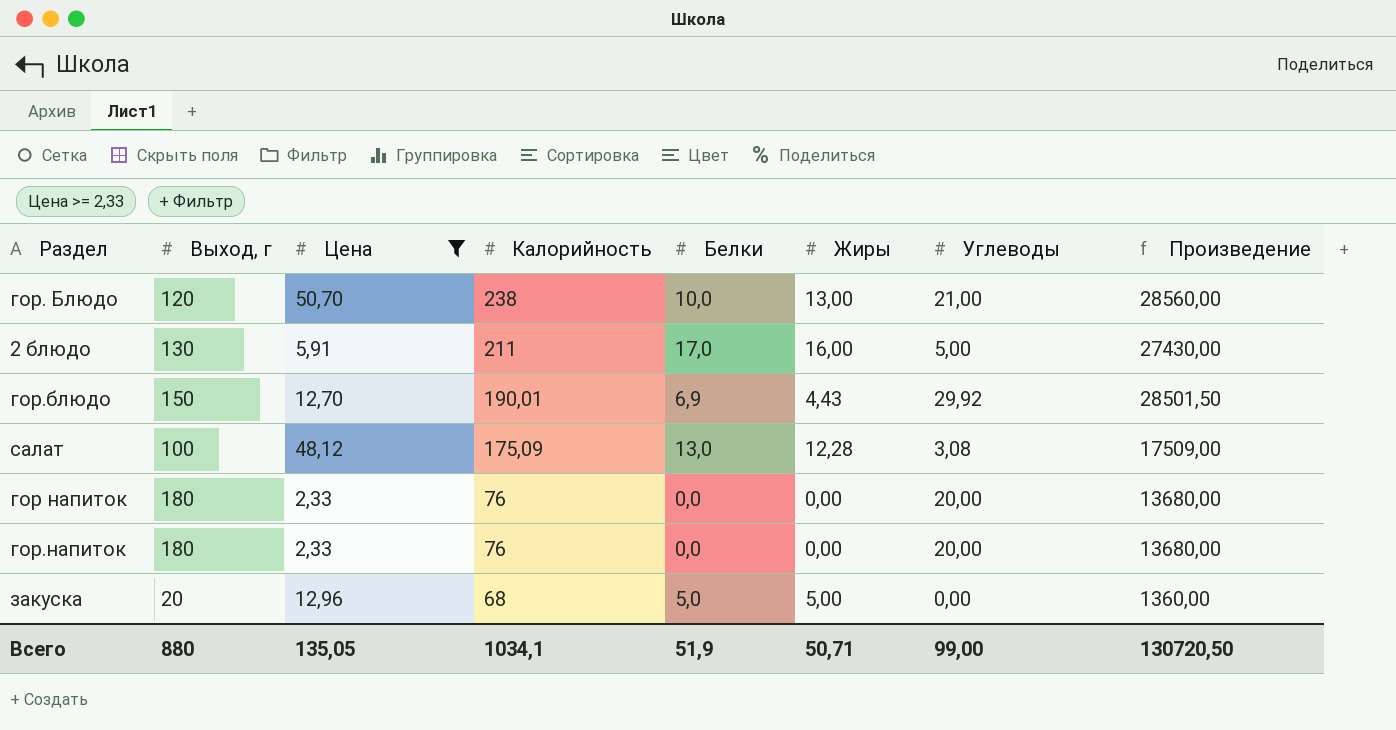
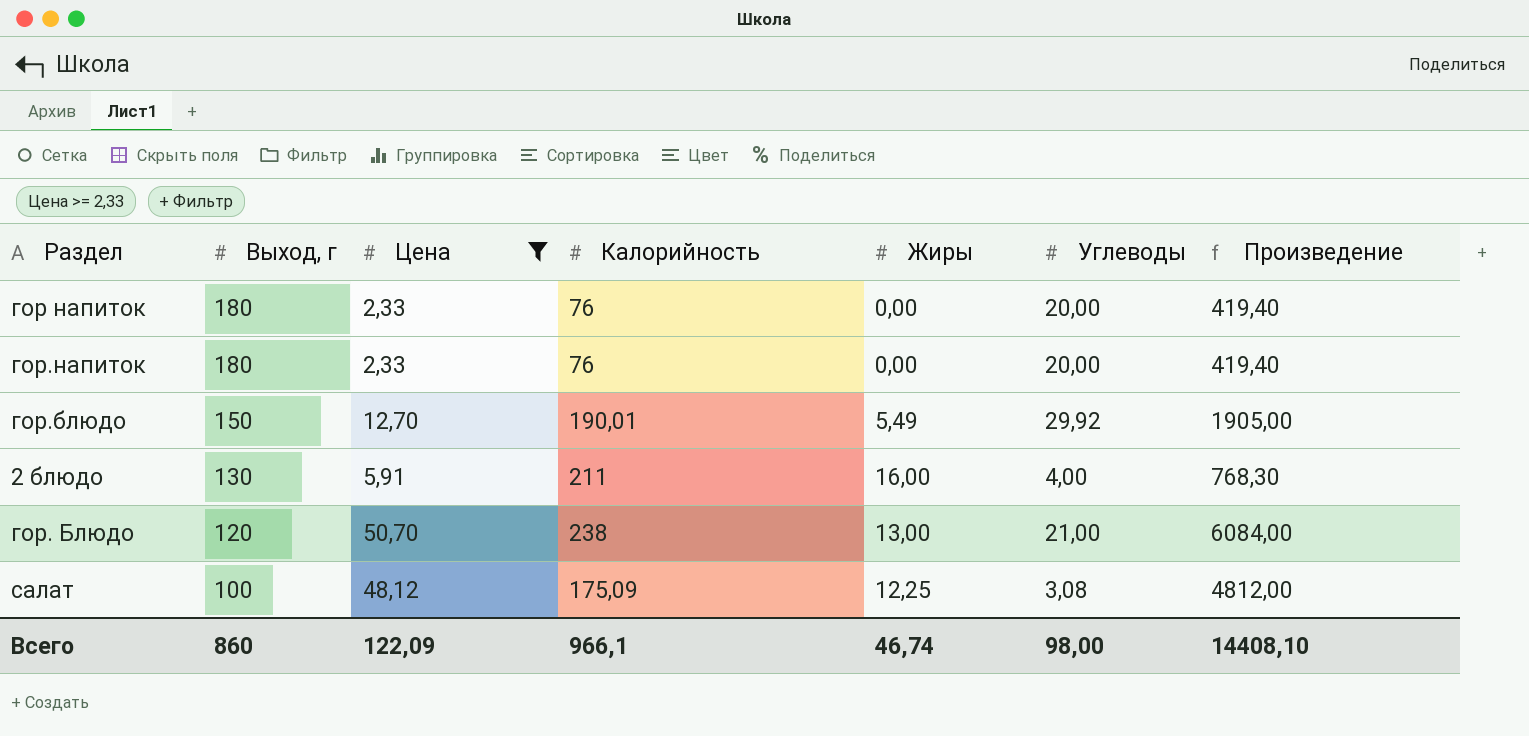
row order: Калорийность descending -> Выход, г descending
column Белки | position: 5 -> none
column Произведение | formula: [Выход, г] * [Калорийность] -> [Выход, г] * [Цена]
row закуска: 20 | 12,96 | 68 | 5,0 | 5,00 | 0,00 | 1360,00 -> none
гор.блюдо | Жиры: 4,43 -> 5,49
2 блюдо | Углеводы: 5,00 -> 4,00
салат | Жиры: 12,28 -> 12,25
Всего | Выход, г: 880 -> 860
Всего | Цена: 135,05 -> 122,09
Всего | Калорийность: 1034,1 -> 966,1
Всего | Жиры: 50,71 -> 46,74
Всего | Углеводы: 99,00 -> 98,00
Всего | Произведение: 130720,50 -> 14408,10

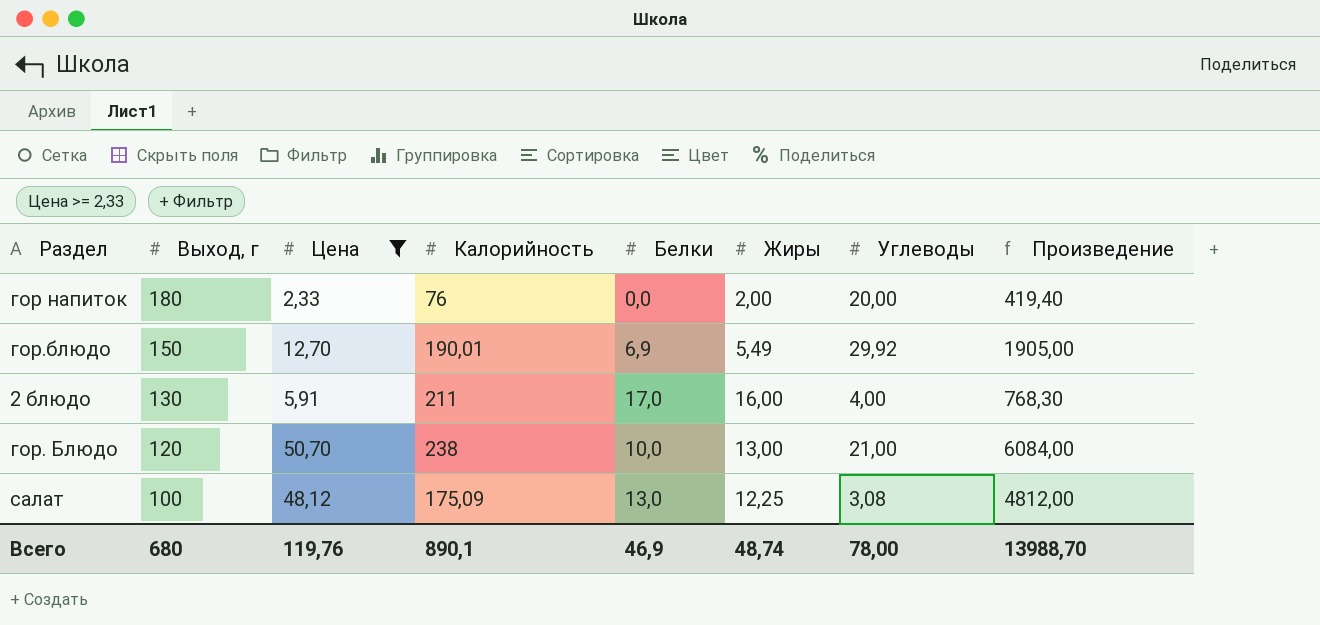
column Белки | position: none -> 5
row гор.напиток: 180 | 2,33 | 76 | 0,00 | 20,00 | 419,40 -> none
гор напиток | Жиры: 0,00 -> 2,00
Всего | Выход, г: 860 -> 680
Всего | Цена: 122,09 -> 119,76
Всего | Калорийность: 966,1 -> 890,1
Всего | Жиры: 46,74 -> 48,74
Всего | Углеводы: 98,00 -> 78,00
Всего | Произведение: 14408,10 -> 13988,70

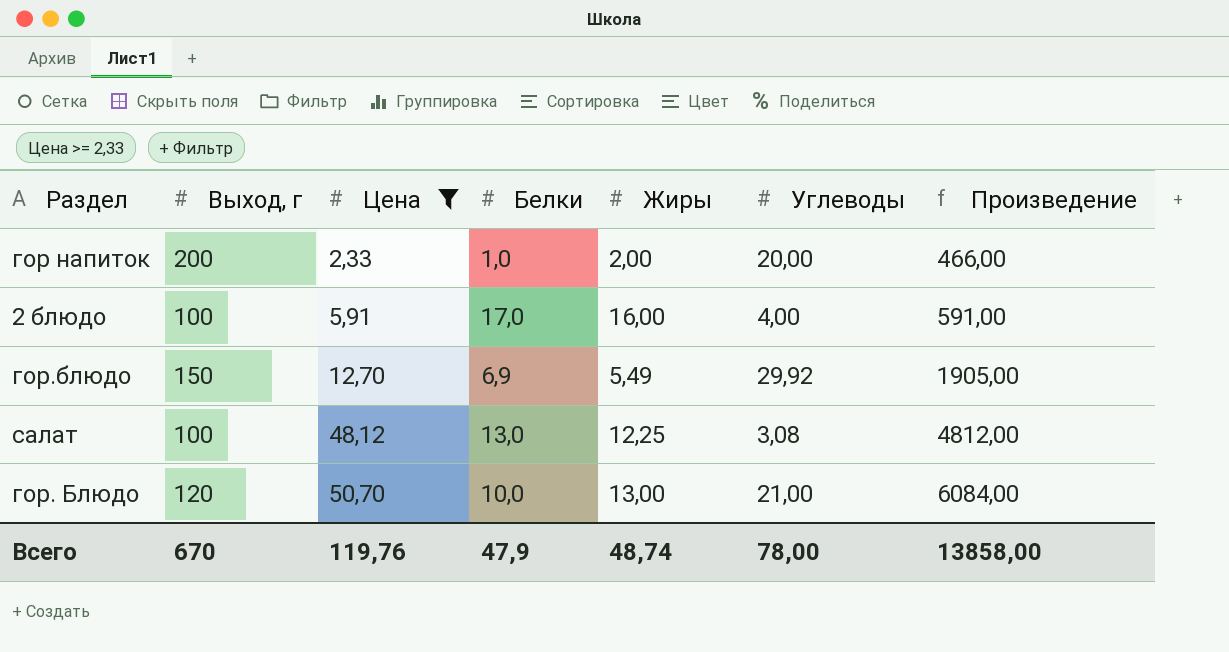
row order: Выход, г descending -> Цена ascending
column Калорийность | position: 4 -> none
гор напиток | Выход, г: 180 -> 200
гор напиток | Белки: 0,0 -> 1,0
гор напиток | Произведение: 419,40 -> 466,00
2 блюдо | Выход, г: 130 -> 100
2 блюдо | Произведение: 768,30 -> 591,00
Всего | Выход, г: 680 -> 670
Всего | Белки: 46,9 -> 47,9
Всего | Произведение: 13988,70 -> 13858,00

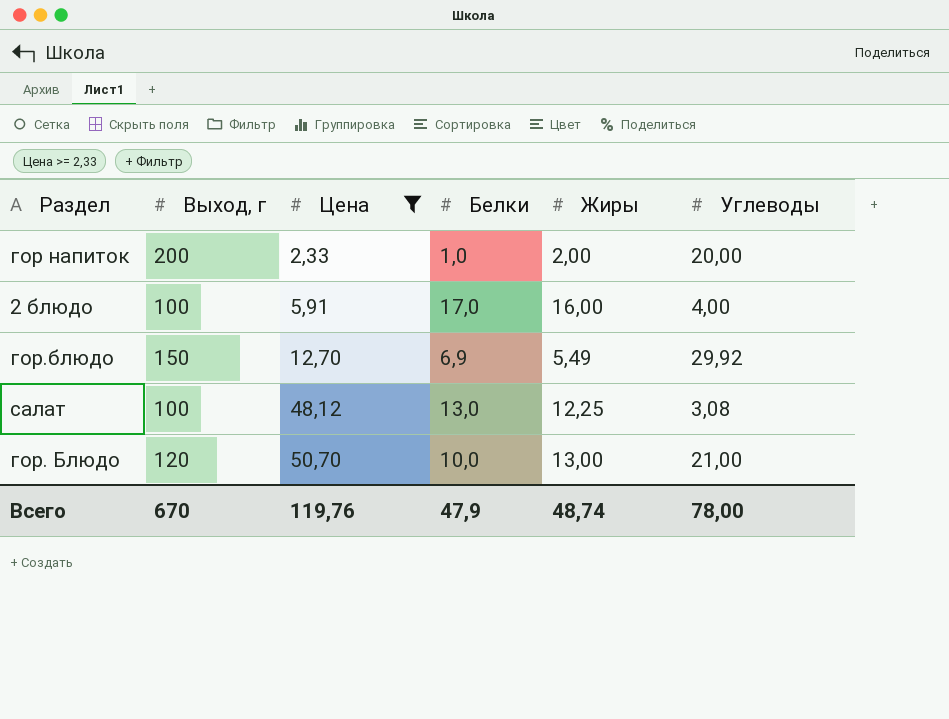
column Произведение | formula: [Выход, г] * [Цена] -> none

